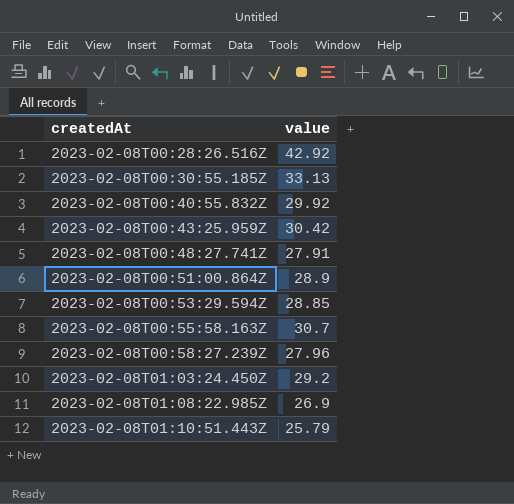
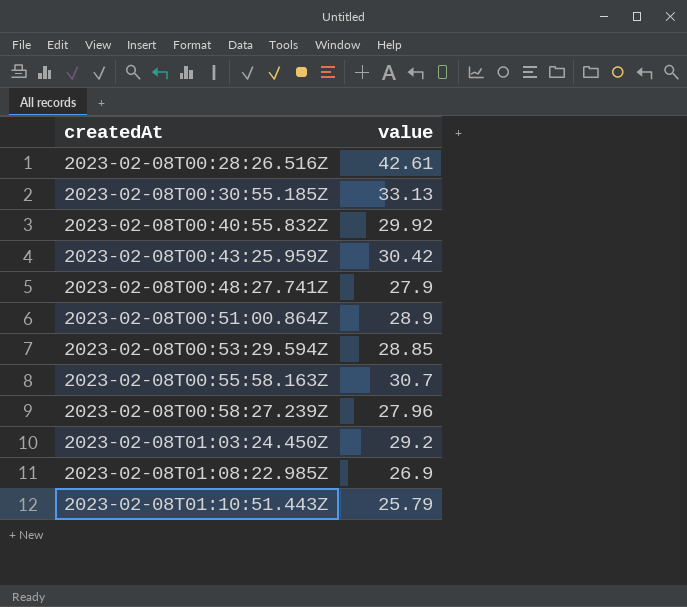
2023-02-08T00:28:26.516Z | value: 42.92 -> 42.61
2023-02-08T00:48:27.741Z | value: 27.91 -> 27.9

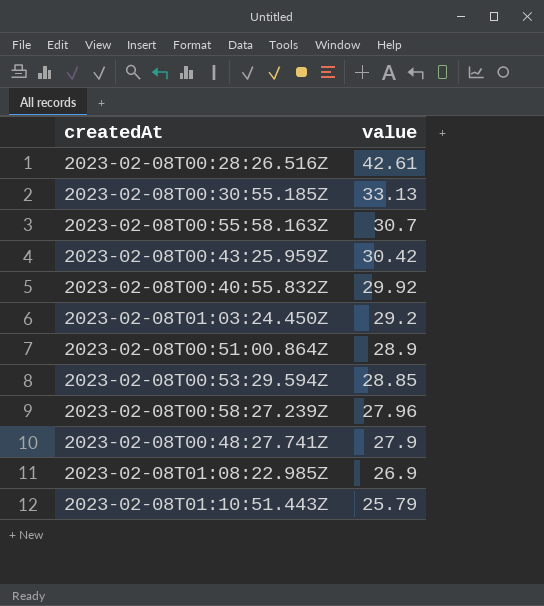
row order: createdAt ascending -> value descending

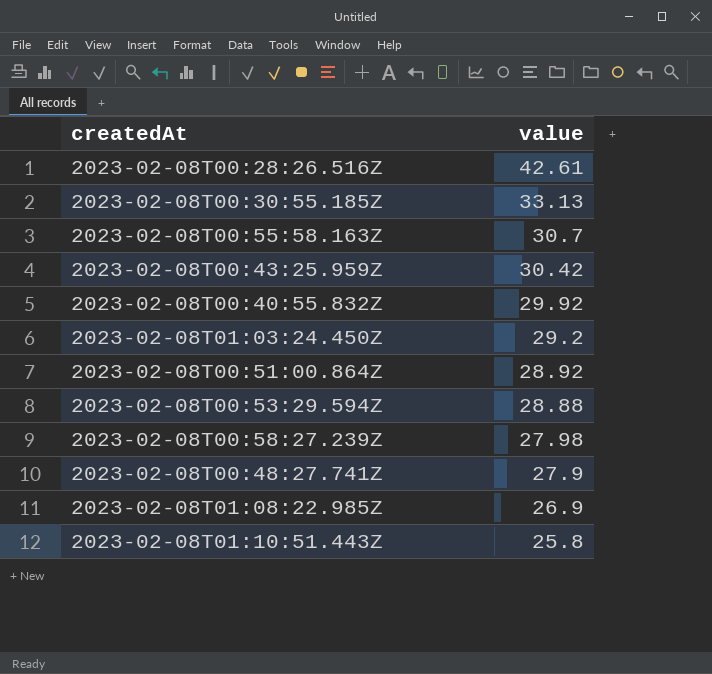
2023-02-08T00:51:00.864Z | value: 28.9 -> 28.92
2023-02-08T00:53:29.594Z | value: 28.85 -> 28.88
2023-02-08T00:58:27.239Z | value: 27.96 -> 27.98
2023-02-08T01:10:51.443Z | value: 25.79 -> 25.8

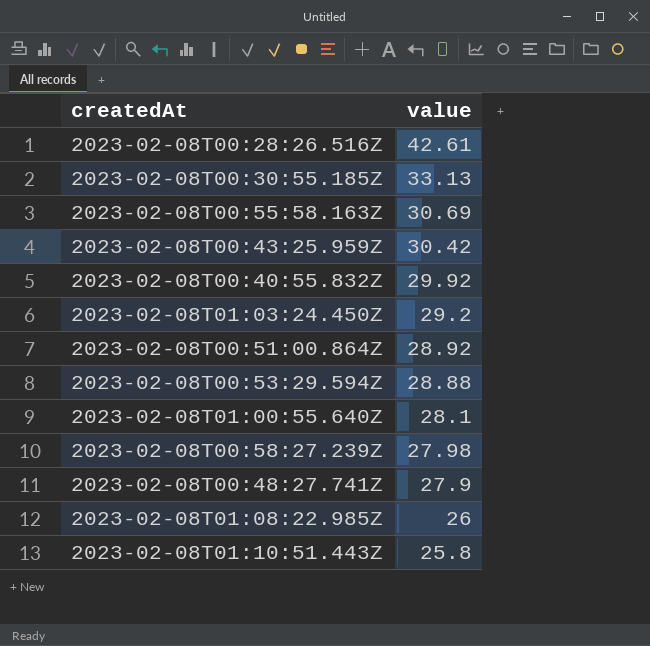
2023-02-08T00:55:58.163Z | value: 30.7 -> 30.69
row 2023-02-08T01:00:55.640Z: none -> 28.1
2023-02-08T01:08:22.985Z | value: 26.9 -> 26

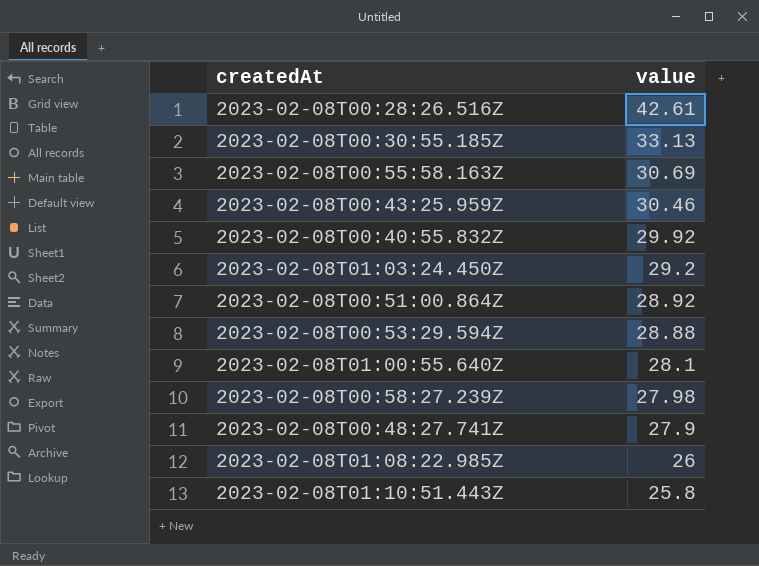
2023-02-08T00:43:25.959Z | value: 30.42 -> 30.46

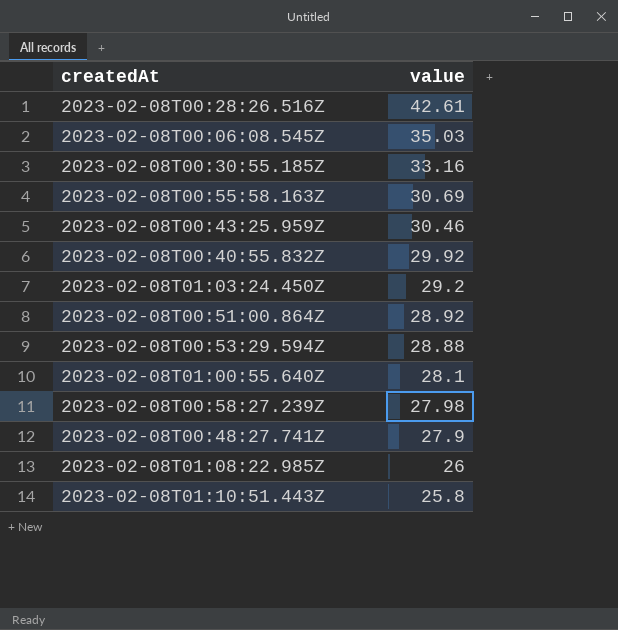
row 2023-02-08T00:06:08.545Z: none -> 35.03
2023-02-08T00:30:55.185Z | value: 33.13 -> 33.16

